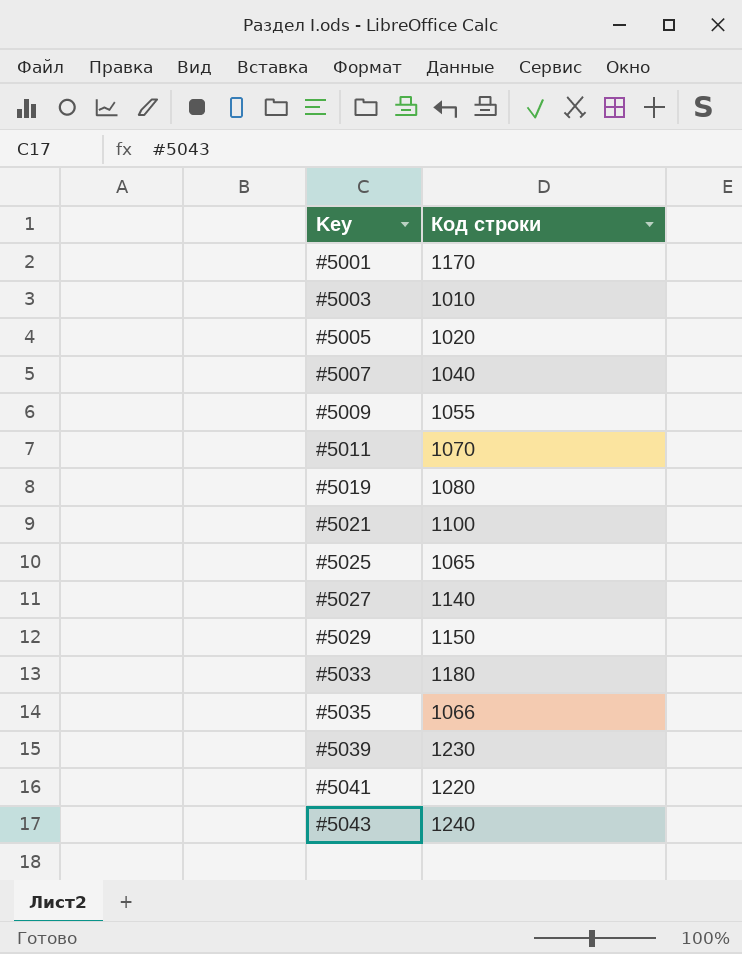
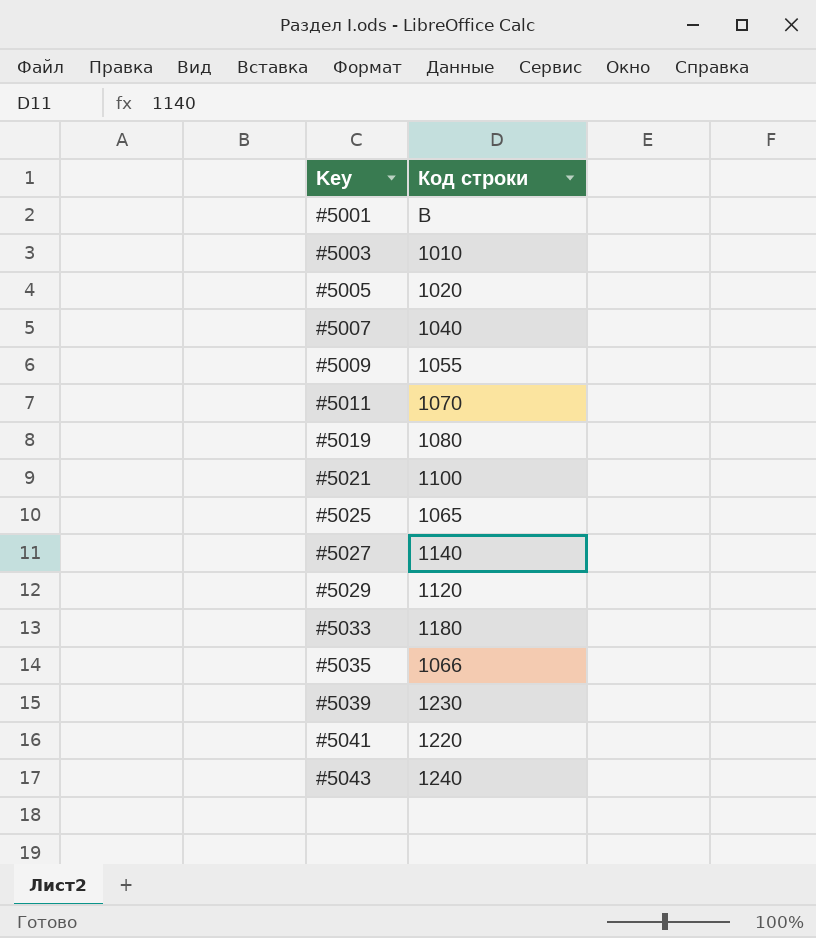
#5001 | Код строки: 1170 -> В
#5029 | Код строки: 1150 -> 1120

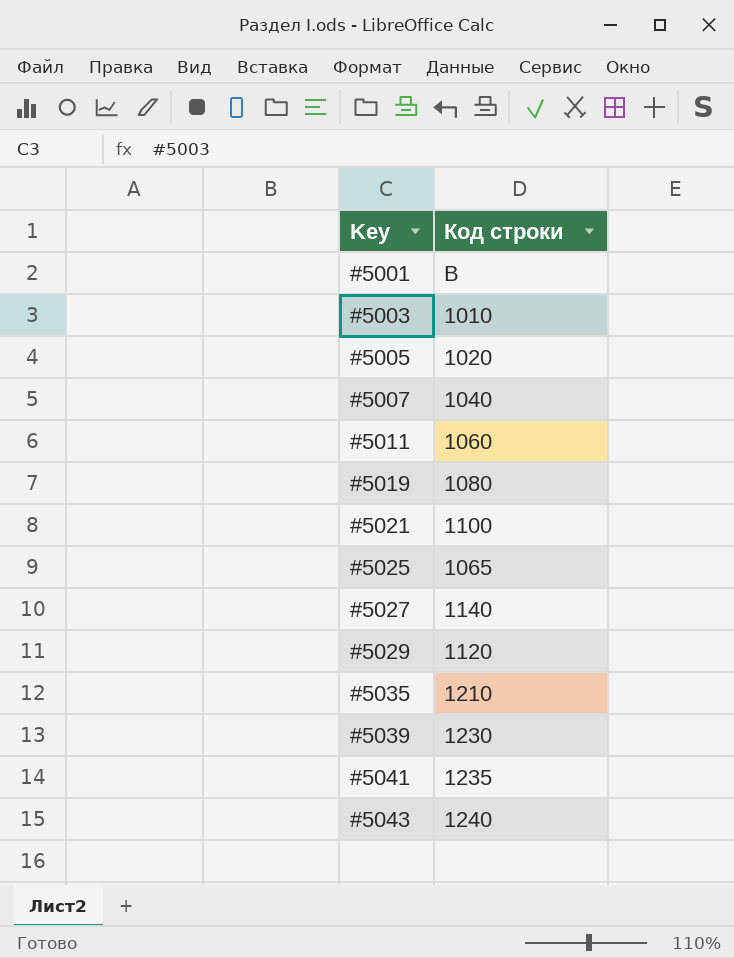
row #5009: 1055 -> none
row #5033: 1180 -> none
#5011 | Код строки: 1070 -> 1060
#5035 | Код строки: 1066 -> 1210
#5041 | Код строки: 1220 -> 1235

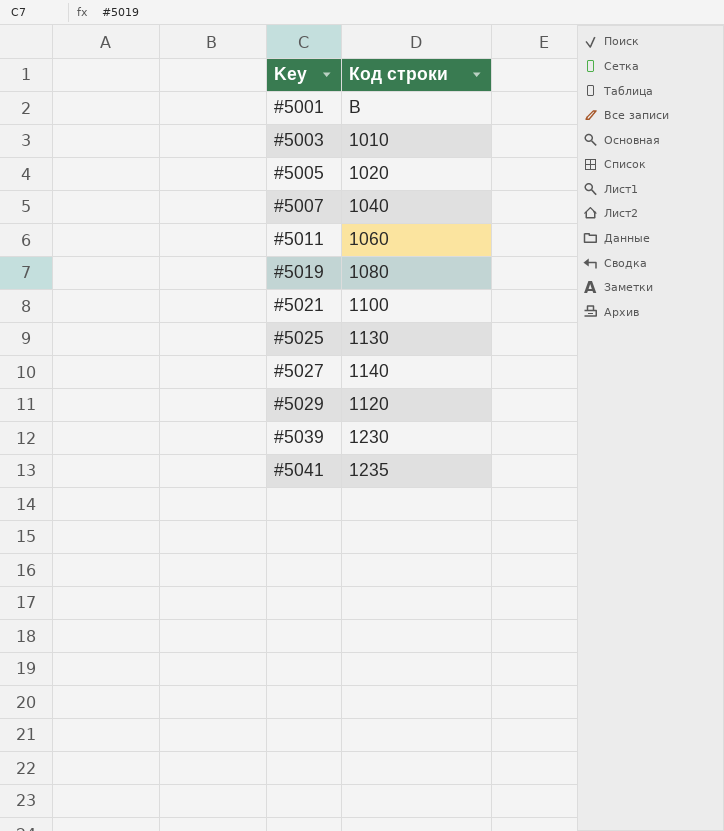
row #5035: 1210 -> none
row #5043: 1240 -> none
#5025 | Код строки: 1065 -> 1130

